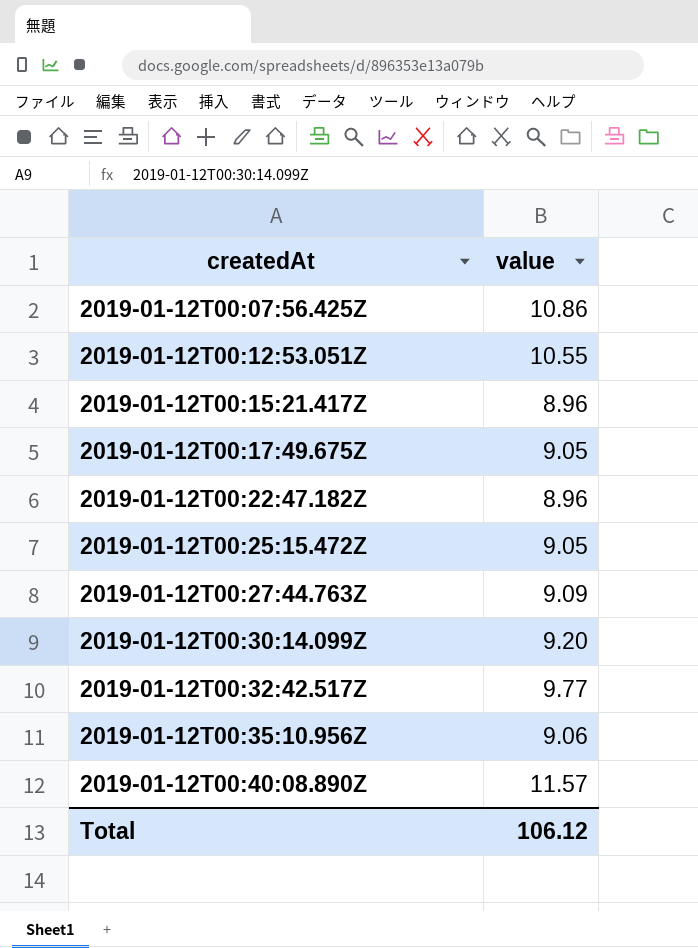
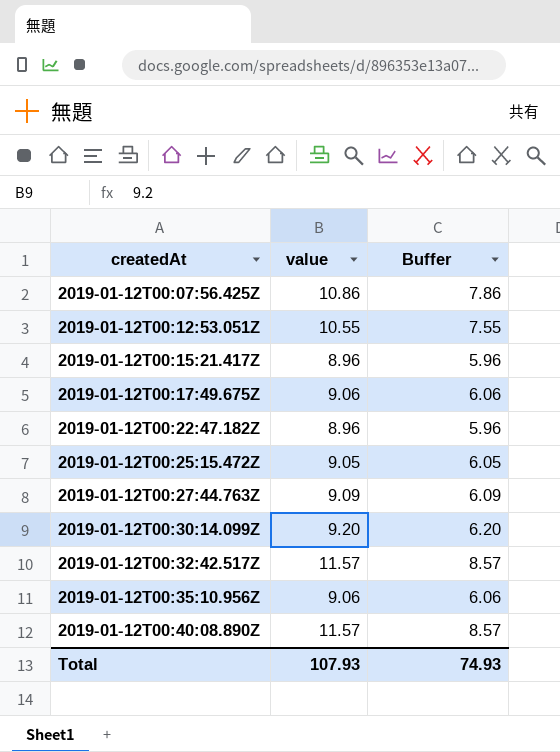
column Buffer | formula: none -> [value] - 3
2019-01-12T00:17:49.675Z | value: 9.05 -> 9.06
2019-01-12T00:32:42.517Z | value: 9.77 -> 11.57
Total | value: 106.12 -> 107.93

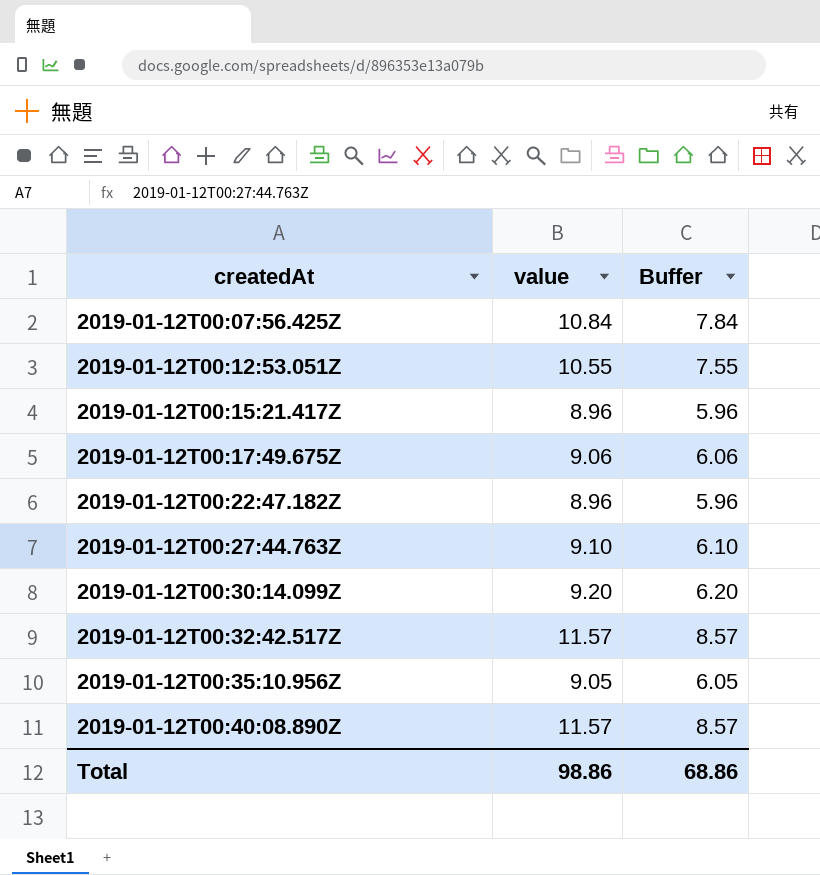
row 2019-01-12T00:25:15.472Z: 9.05 | 6.05 -> none
2019-01-12T00:07:56.425Z | value: 10.86 -> 10.84
2019-01-12T00:07:56.425Z | Buffer: 7.86 -> 7.84
2019-01-12T00:27:44.763Z | value: 9.09 -> 9.10
2019-01-12T00:27:44.763Z | Buffer: 6.09 -> 6.10
2019-01-12T00:35:10.956Z | value: 9.06 -> 9.05
2019-01-12T00:35:10.956Z | Buffer: 6.06 -> 6.05
Total | value: 107.93 -> 98.86
Total | Buffer: 74.93 -> 68.86

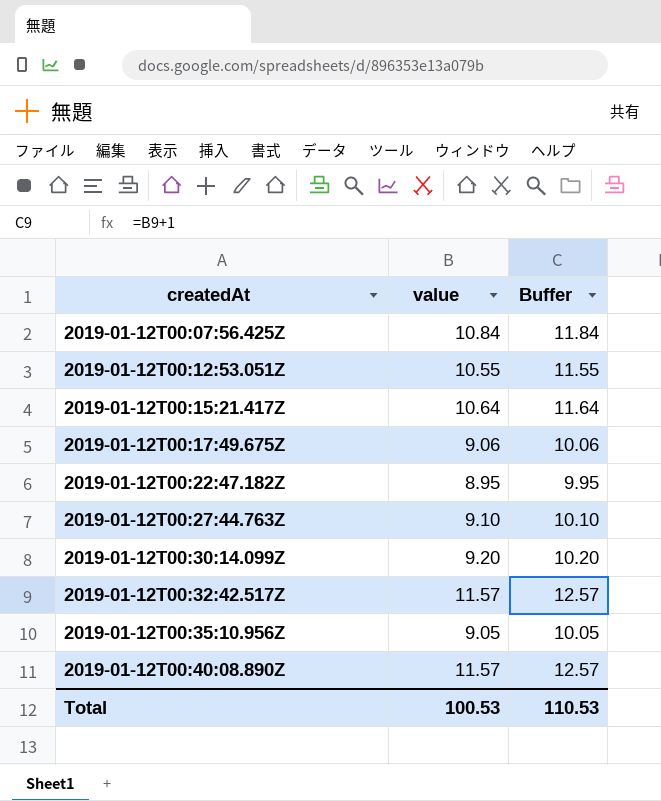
column Buffer | formula: [value] - 3 -> [value] + 1
2019-01-12T00:15:21.417Z | value: 8.96 -> 10.64
2019-01-12T00:22:47.182Z | value: 8.96 -> 8.95
Total | value: 98.86 -> 100.53
Total | Buffer: 68.86 -> 110.53

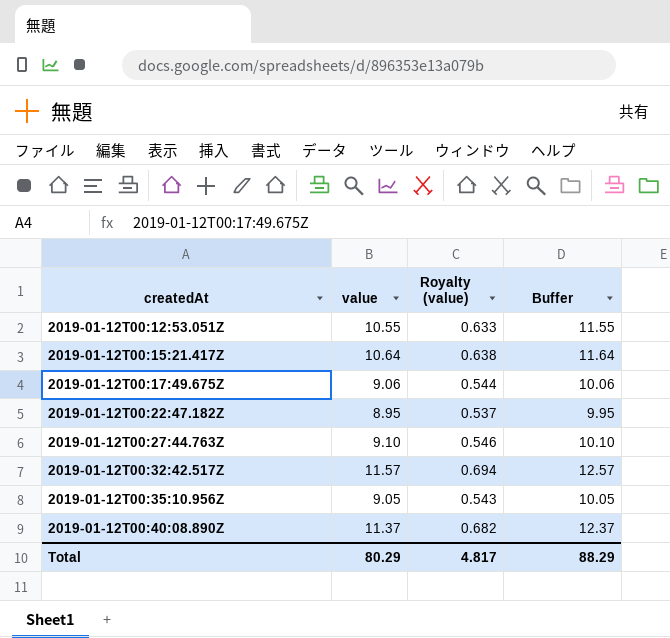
column Royalty (value) | formula: none -> [value] * 0.06
row 2019-01-12T00:07:56.425Z: 10.84 | 11.84 -> none
row 2019-01-12T00:30:14.099Z: 9.20 | 10.20 -> none
2019-01-12T00:40:08.890Z | value: 11.57 -> 11.37
2019-01-12T00:40:08.890Z | Buffer: 12.57 -> 12.37
Total | value: 100.53 -> 80.29
Total | Buffer: 110.53 -> 88.29

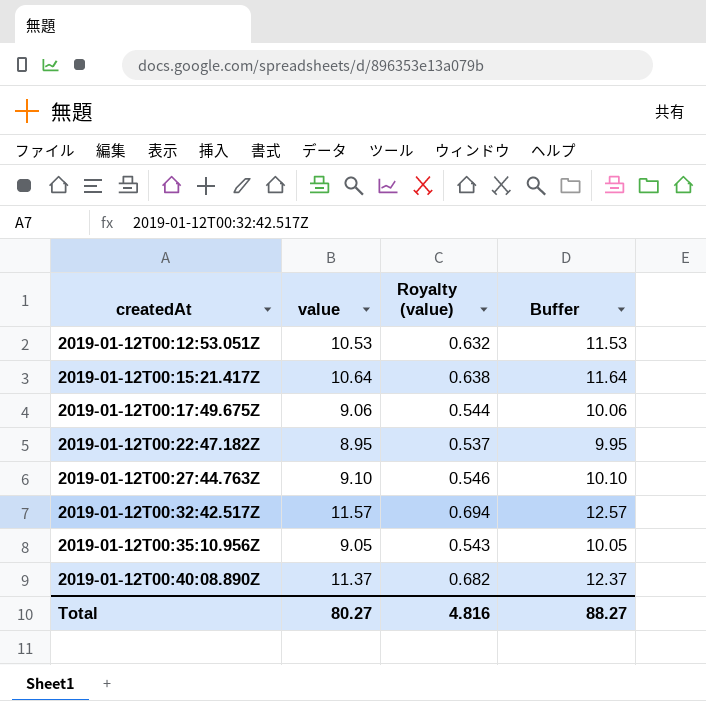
2019-01-12T00:12:53.051Z | value: 10.55 -> 10.53
2019-01-12T00:12:53.051Z | Royalty (value): 0.633 -> 0.632
2019-01-12T00:12:53.051Z | Buffer: 11.55 -> 11.53
Total | value: 80.29 -> 80.27
Total | Royalty (value): 4.817 -> 4.816
Total | Buffer: 88.29 -> 88.27

